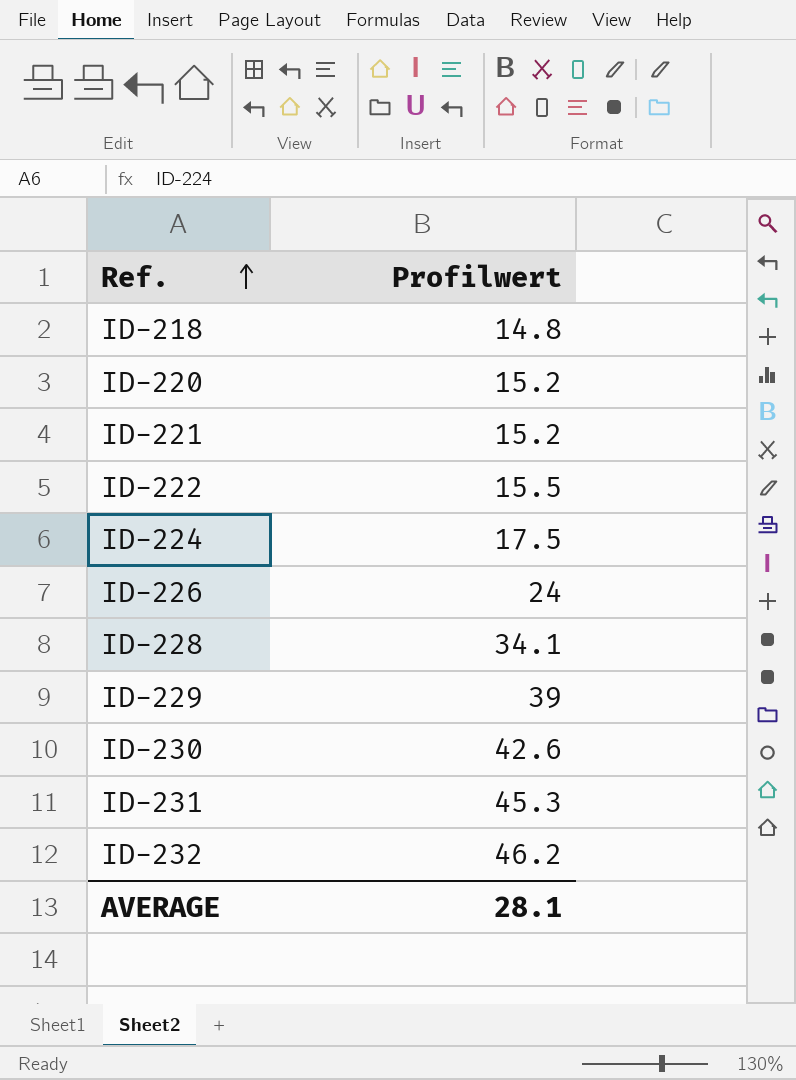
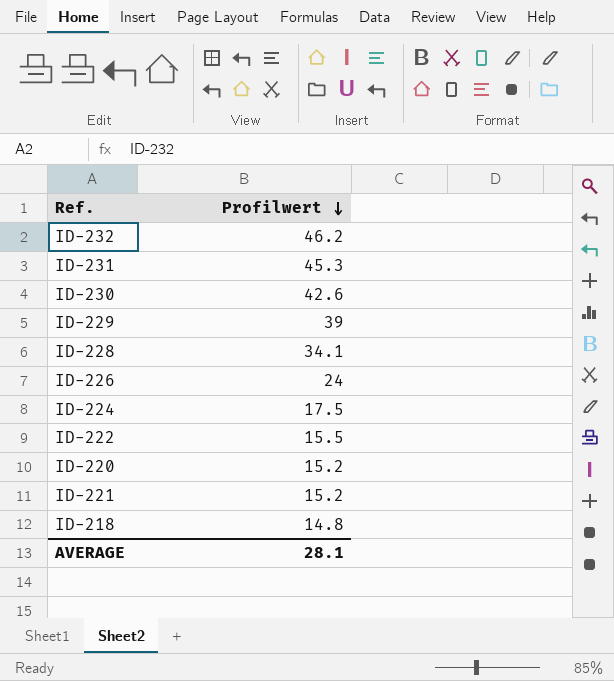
row order: Ref. ascending -> Profilwert descending

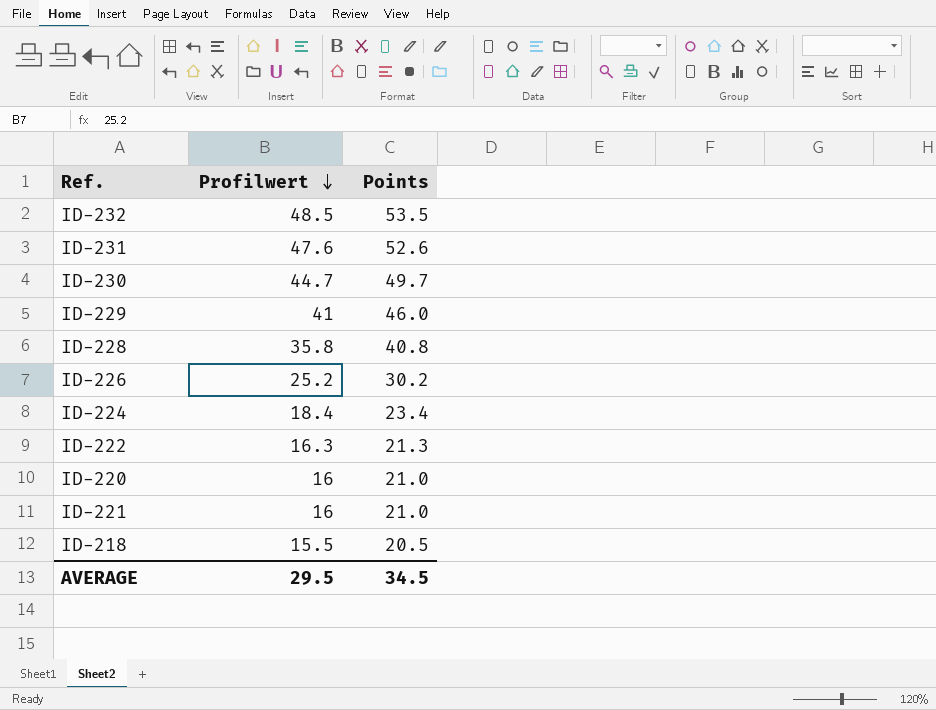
column Points | formula: none -> [Profilwert] + 5
ID-232 | Profilwert: 46.2 -> 48.5
ID-231 | Profilwert: 45.3 -> 47.6
ID-230 | Profilwert: 42.6 -> 44.7
ID-229 | Profilwert: 39 -> 41
ID-228 | Profilwert: 34.1 -> 35.8
ID-226 | Profilwert: 24 -> 25.2
ID-224 | Profilwert: 17.5 -> 18.4
ID-222 | Profilwert: 15.5 -> 16.3
ID-220 | Profilwert: 15.2 -> 16
ID-221 | Profilwert: 15.2 -> 16
ID-218 | Profilwert: 14.8 -> 15.5
AVERAGE | Profilwert: 28.1 -> 29.5

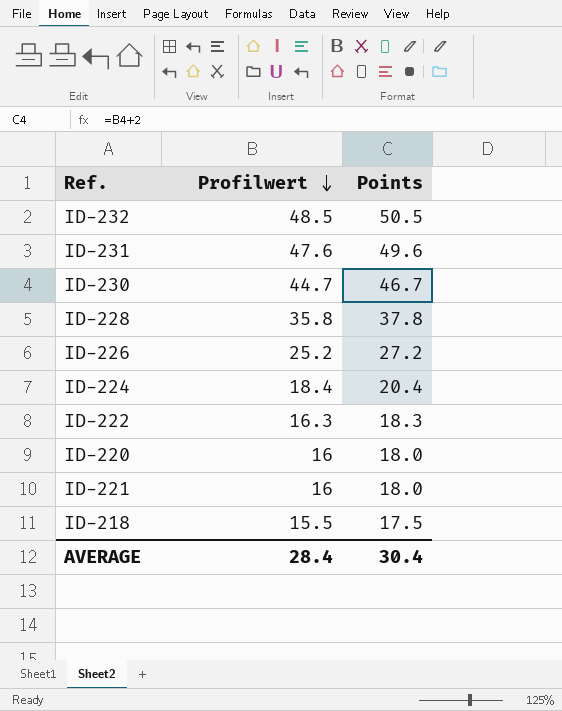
column Points | formula: [Profilwert] + 5 -> [Profilwert] + 2
row ID-229: 41 | 46.0 -> none
AVERAGE | Profilwert: 29.5 -> 28.4
AVERAGE | Points: 34.5 -> 30.4

